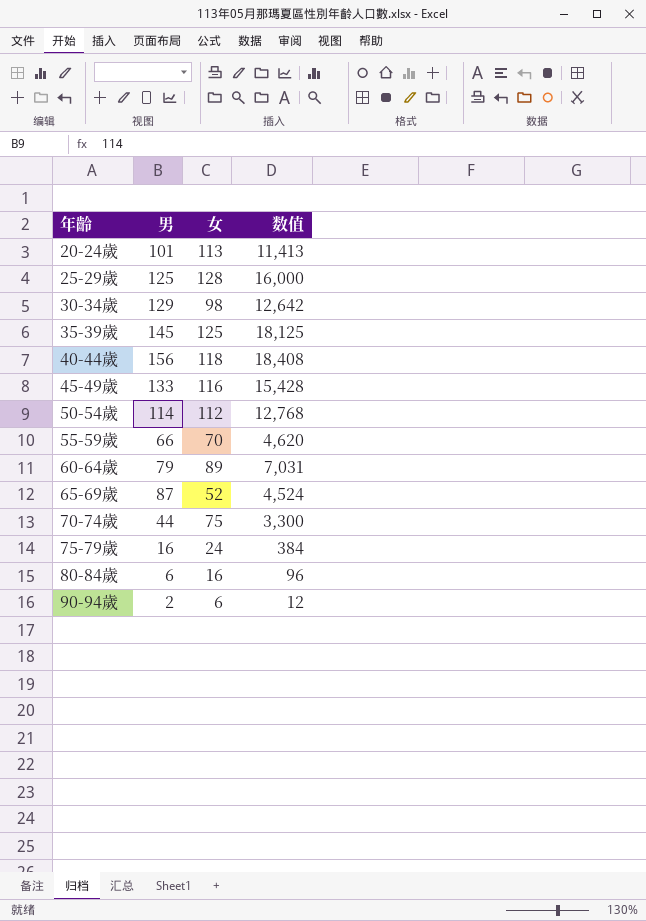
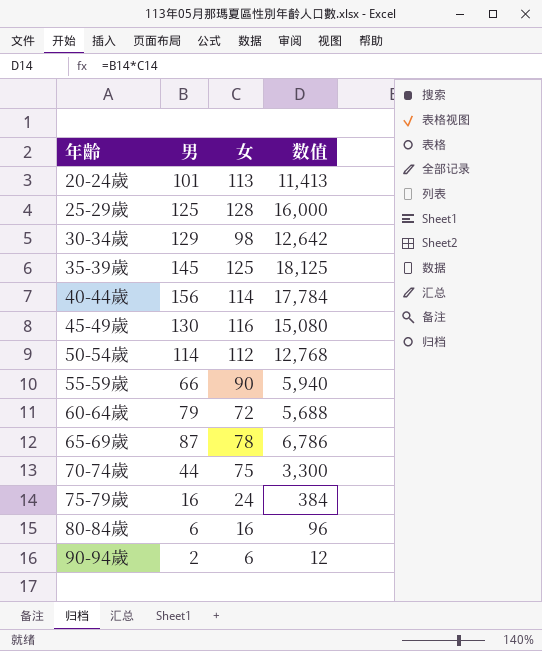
40-44歲 | 女: 118 -> 114
40-44歲 | 数值: 18,408 -> 17,784
45-49歲 | 男: 133 -> 130
45-49歲 | 数值: 15,428 -> 15,080
55-59歲 | 女: 70 -> 90
55-59歲 | 数值: 4,620 -> 5,940
60-64歲 | 女: 89 -> 72
60-64歲 | 数值: 7,031 -> 5,688
65-69歲 | 女: 52 -> 78
65-69歲 | 数值: 4,524 -> 6,786

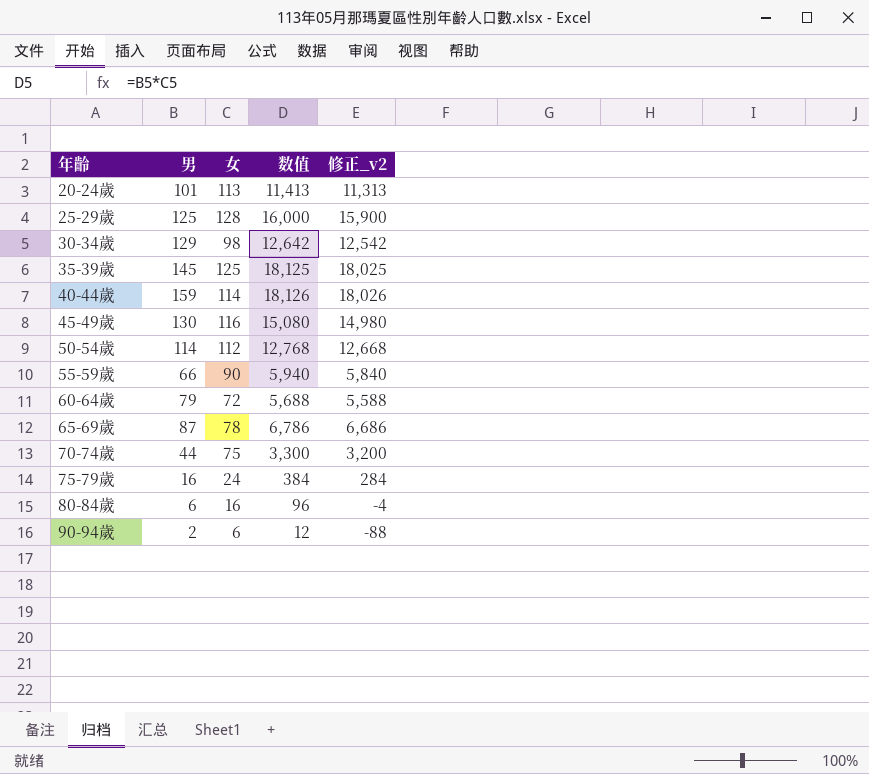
column 修正_v2 | formula: none -> [数值] - 100
40-44歲 | 男: 156 -> 159
40-44歲 | 数值: 17,784 -> 18,126

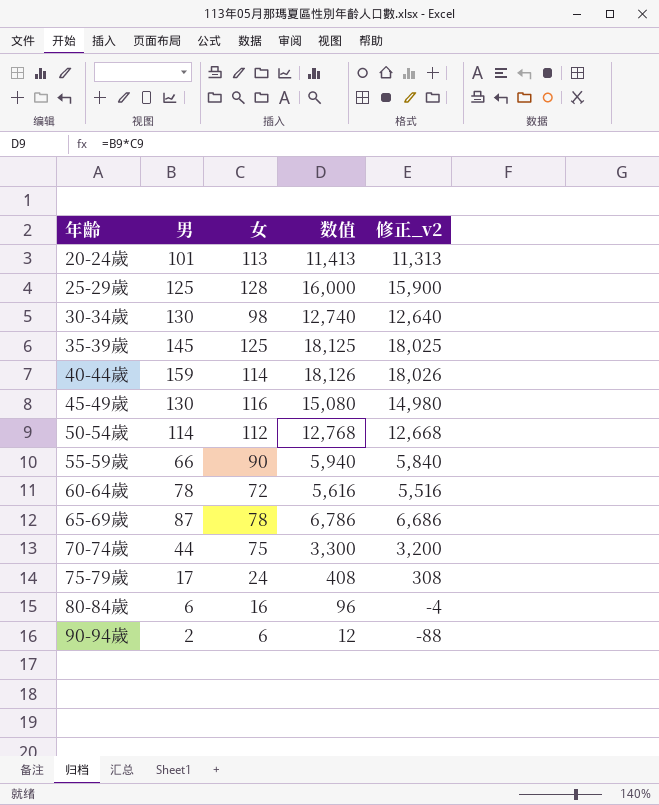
30-34歲 | 男: 129 -> 130
30-34歲 | 数值: 12,642 -> 12,740
30-34歲 | 修正_v2: 12,542 -> 12,640
60-64歲 | 男: 79 -> 78
60-64歲 | 数值: 5,688 -> 5,616
60-64歲 | 修正_v2: 5,588 -> 5,516
75-79歲 | 男: 16 -> 17
75-79歲 | 数值: 384 -> 408
75-79歲 | 修正_v2: 284 -> 308

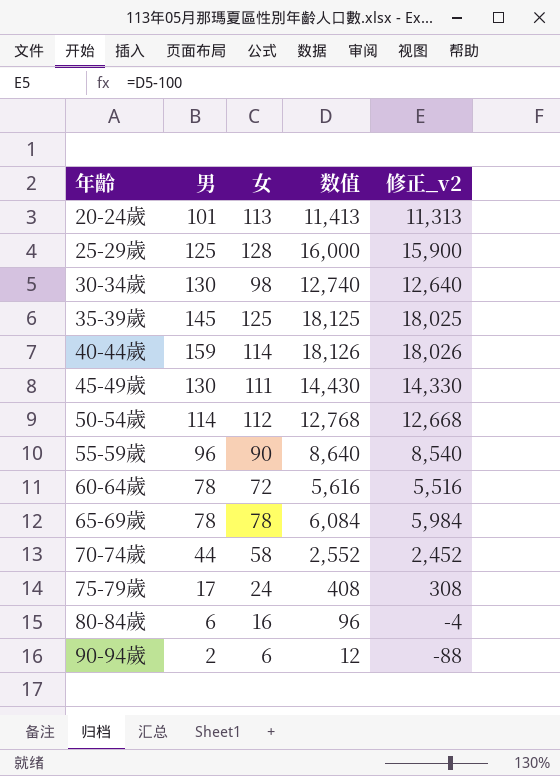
45-49歲 | 女: 116 -> 111
45-49歲 | 数值: 15,080 -> 14,430
45-49歲 | 修正_v2: 14,980 -> 14,330
55-59歲 | 男: 66 -> 96
55-59歲 | 数值: 5,940 -> 8,640
55-59歲 | 修正_v2: 5,840 -> 8,540
65-69歲 | 男: 87 -> 78
65-69歲 | 数值: 6,786 -> 6,084
65-69歲 | 修正_v2: 6,686 -> 5,984
70-74歲 | 女: 75 -> 58
70-74歲 | 数值: 3,300 -> 2,552
70-74歲 | 修正_v2: 3,200 -> 2,452

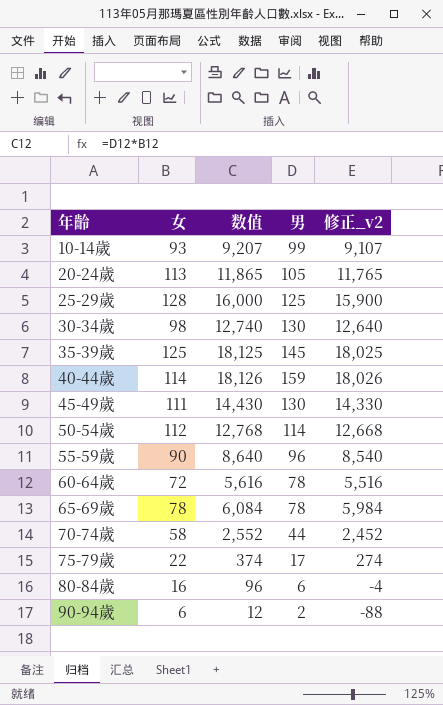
column 男 | position: 2 -> 4
row 10-14歲: none -> 93 | 9,207 | 99 | 9,107
20-24歲 | 数值: 11,413 -> 11,865
20-24歲 | 男: 101 -> 105
20-24歲 | 修正_v2: 11,313 -> 11,765
75-79歲 | 女: 24 -> 22
75-79歲 | 数值: 408 -> 374
75-79歲 | 修正_v2: 308 -> 274

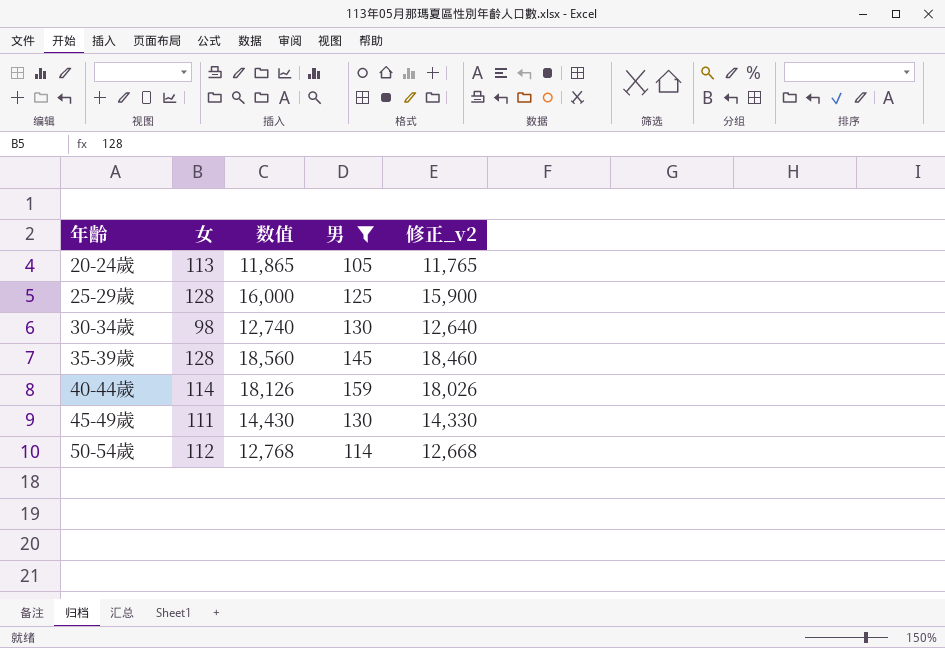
filter: none -> 男 >= 105
35-39歲 | 女: 125 -> 128
35-39歲 | 数值: 18,125 -> 18,560
35-39歲 | 修正_v2: 18,025 -> 18,460

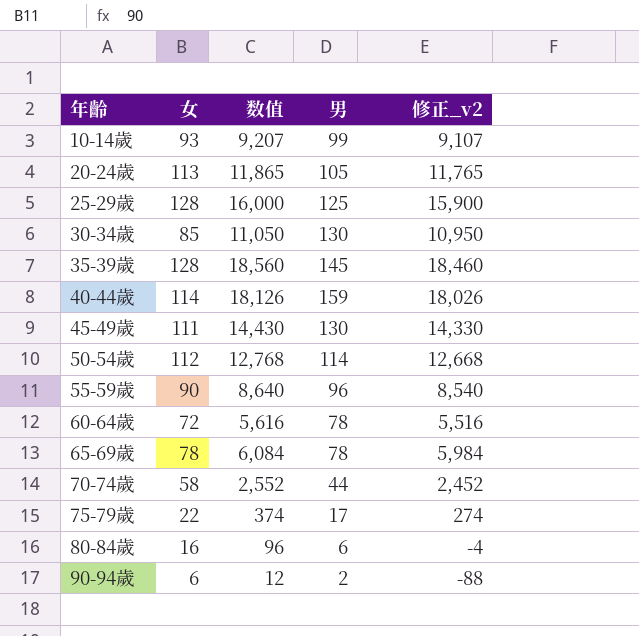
filter: 男 >= 105 -> none
30-34歲 | 女: 98 -> 85
30-34歲 | 数值: 12,740 -> 11,050
30-34歲 | 修正_v2: 12,640 -> 10,950

